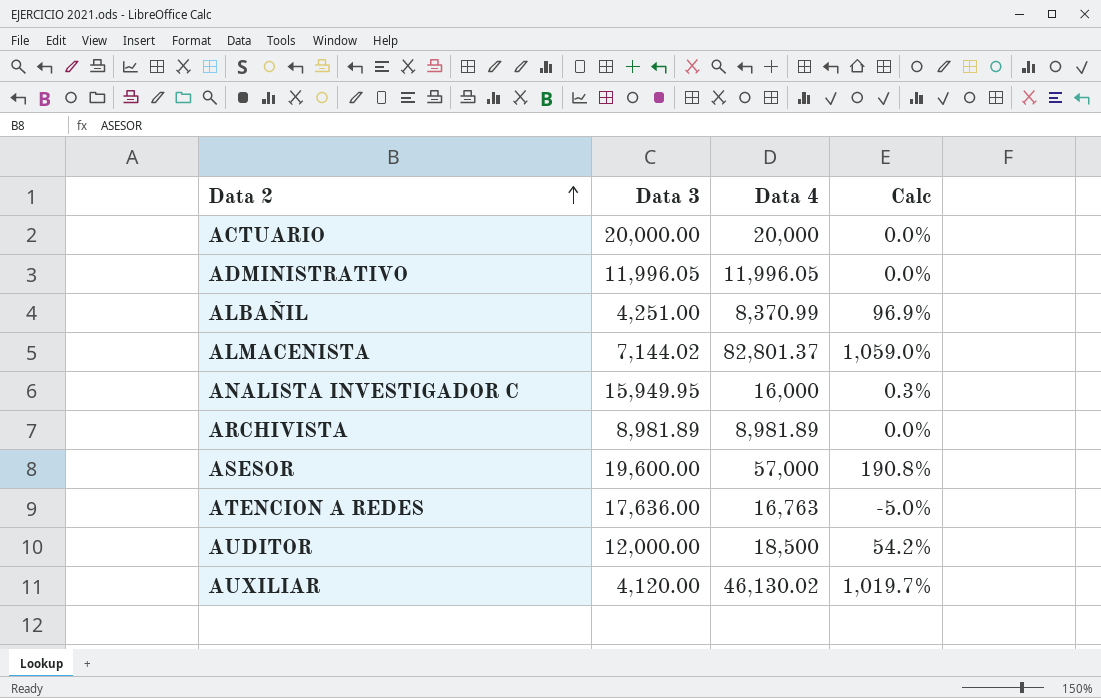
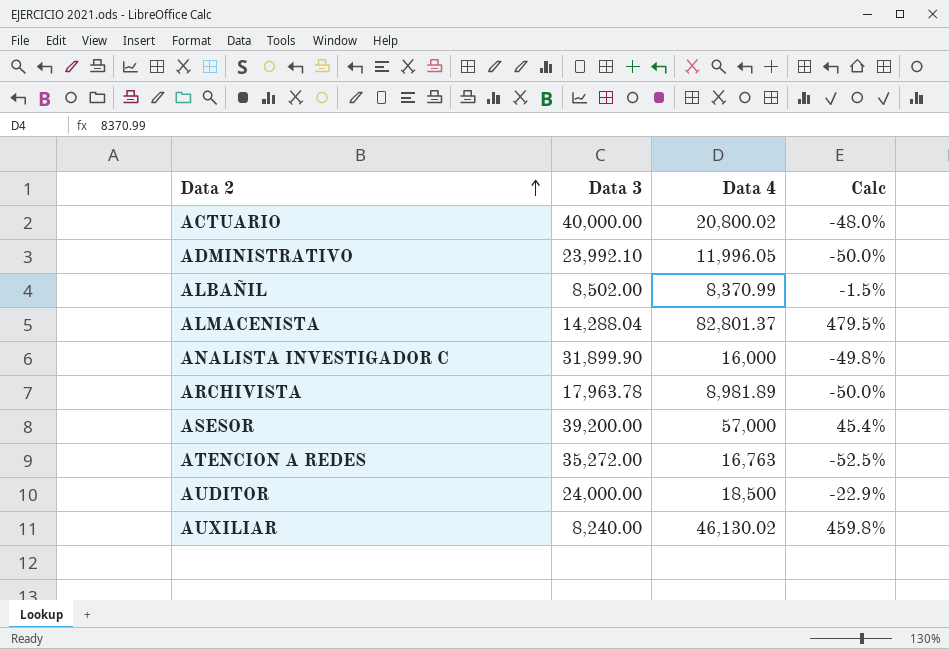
ACTUARIO | Data 3: 20,000.00 -> 40,000.00
ACTUARIO | Data 4: 20,000 -> 20,800.02
ACTUARIO | Calc: 0.0% -> -48.0%
ADMINISTRATIVO | Data 3: 11,996.05 -> 23,992.10
ADMINISTRATIVO | Calc: 0.0% -> -50.0%
ALBAÑIL | Data 3: 4,251.00 -> 8,502.00
ALBAÑIL | Calc: 96.9% -> -1.5%
ALMACENISTA | Data 3: 7,144.02 -> 14,288.04
ALMACENISTA | Calc: 1,059.0% -> 479.5%
ANALISTA INVESTIGADOR C | Data 3: 15,949.95 -> 31,899.90
ANALISTA INVESTIGADOR C | Calc: 0.3% -> -49.8%
ARCHIVISTA | Data 3: 8,981.89 -> 17,963.78
ARCHIVISTA | Calc: 0.0% -> -50.0%
ASESOR | Data 3: 19,600.00 -> 39,200.00
ASESOR | Calc: 190.8% -> 45.4%
ATENCION A REDES | Data 3: 17,636.00 -> 35,272.00
ATENCION A REDES | Calc: -5.0% -> -52.5%
AUDITOR | Data 3: 12,000.00 -> 24,000.00
AUDITOR | Calc: 54.2% -> -22.9%
AUXILIAR | Data 3: 4,120.00 -> 8,240.00
AUXILIAR | Calc: 1,019.7% -> 459.8%

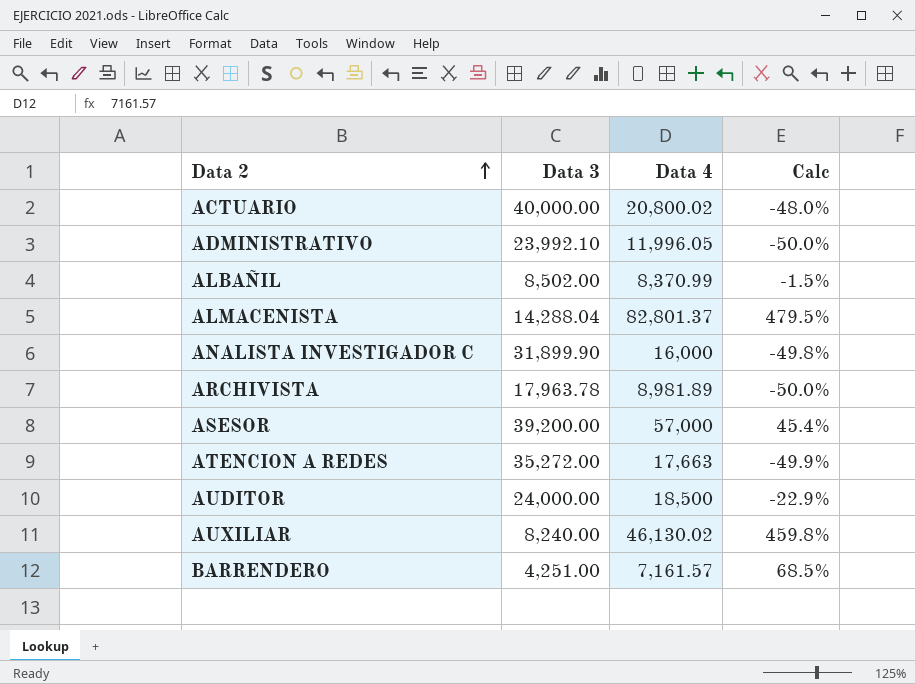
ATENCION A REDES | Data 4: 16,763 -> 17,663
ATENCION A REDES | Calc: -52.5% -> -49.9%
row BARRENDERO: none -> 4,251.00 | 7,161.57 | 68.5%

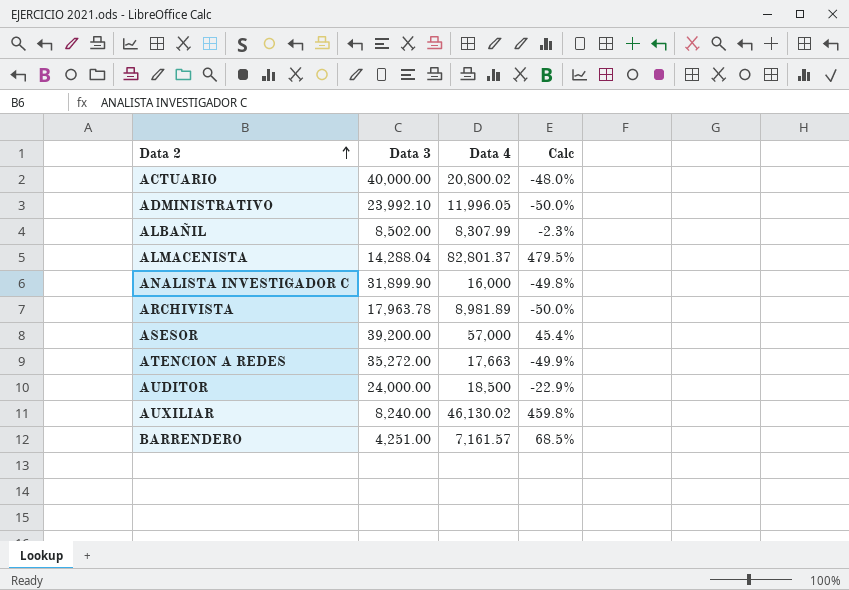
ALBAÑIL | Data 4: 8,370.99 -> 8,307.99
ALBAÑIL | Calc: -1.5% -> -2.3%

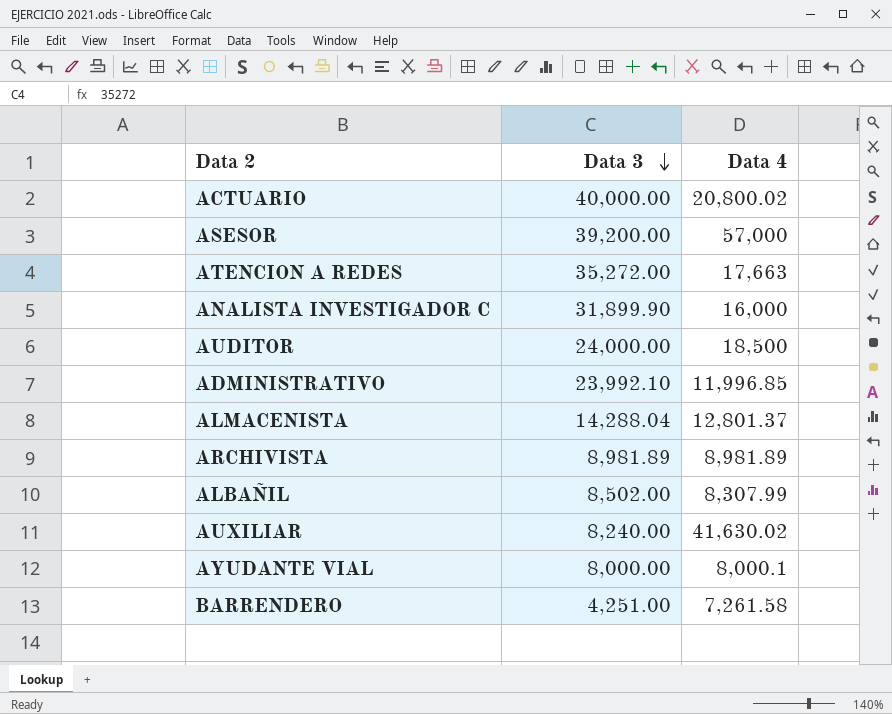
row order: Data 2 ascending -> Data 3 descending
column Calc | formula: ([Data 4] - [Data 3]) / [Data 3] -> none
ADMINISTRATIVO | Data 4: 11,996.05 -> 11,996.85
ALMACENISTA | Data 4: 82,801.37 -> 12,801.37
ARCHIVISTA | Data 3: 17,963.78 -> 8,981.89
AUXILIAR | Data 4: 46,130.02 -> 41,630.02
row AYUDANTE VIAL: none -> 8,000.00 | 8,000.1
BARRENDERO | Data 4: 7,161.57 -> 7,261.58

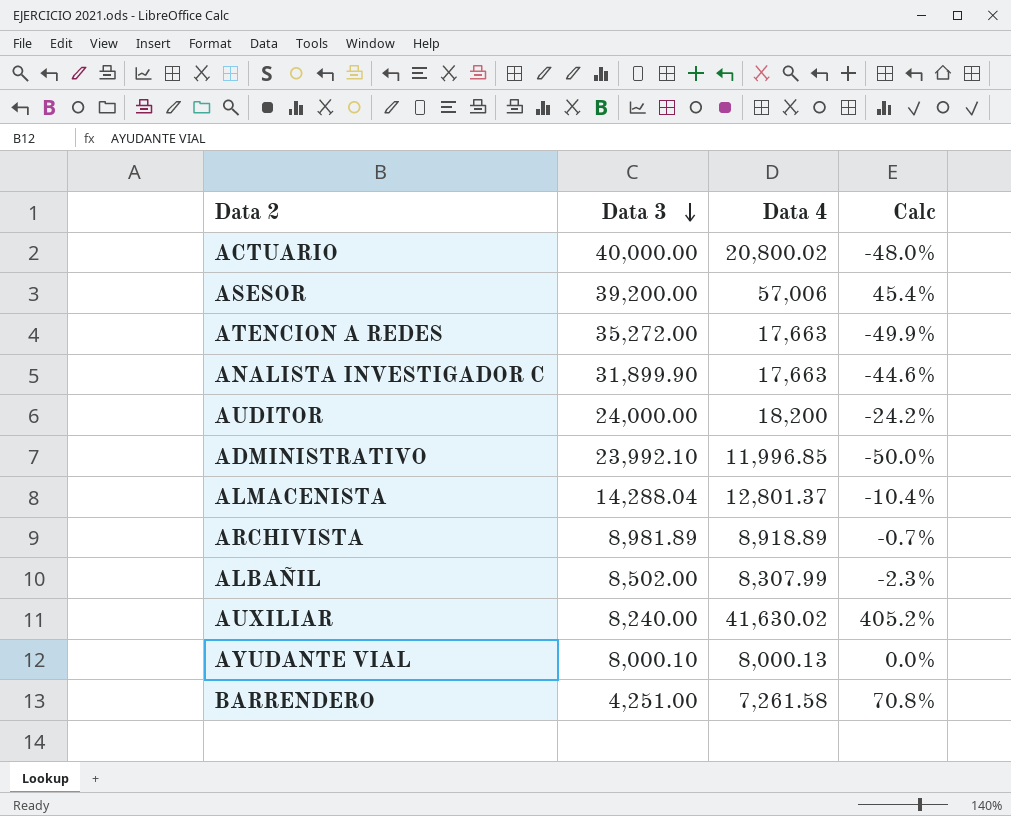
column Calc | formula: none -> ([Data 4] - [Data 3]) / [Data 3]
ASESOR | Data 4: 57,000 -> 57,006
ANALISTA INVESTIGADOR C | Data 4: 16,000 -> 17,663
AUDITOR | Data 4: 18,500 -> 18,200
ARCHIVISTA | Data 4: 8,981.89 -> 8,918.89
AYUDANTE VIAL | Data 3: 8,000.00 -> 8,000.10
AYUDANTE VIAL | Data 4: 8,000.1 -> 8,000.13

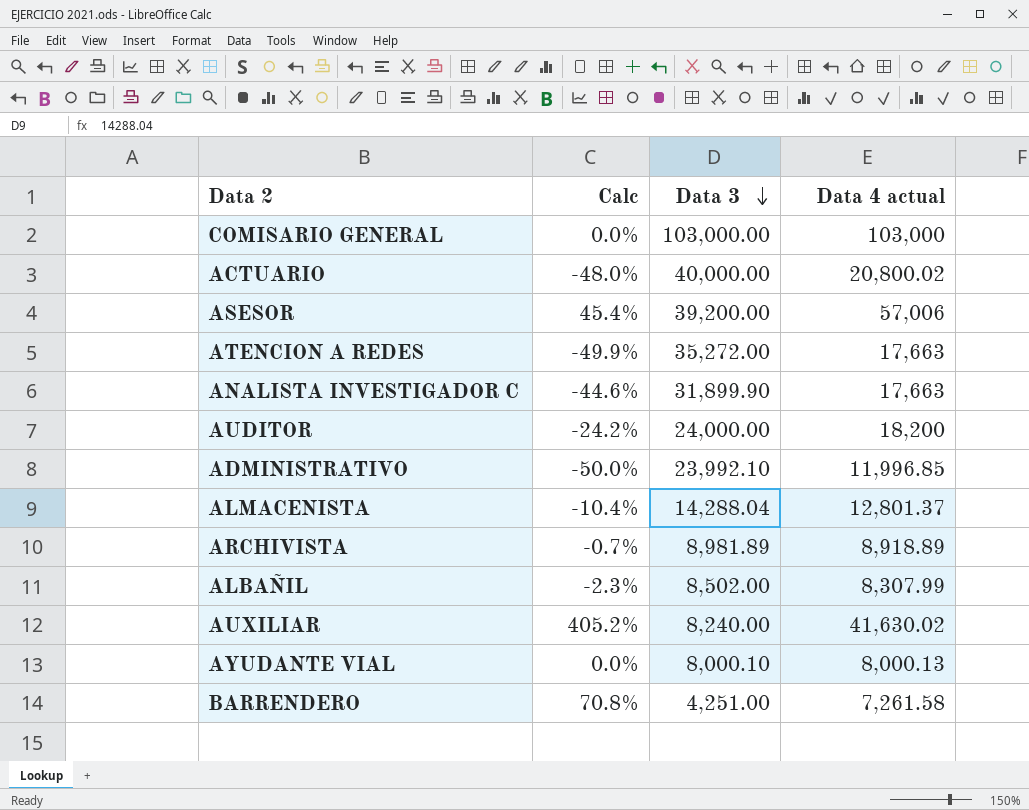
column Calc | position: 4 -> 2
column name: Data 4 -> Data 4 actual
row COMISARIO GENERAL: none -> 0.0% | 103,000.00 | 103,000

